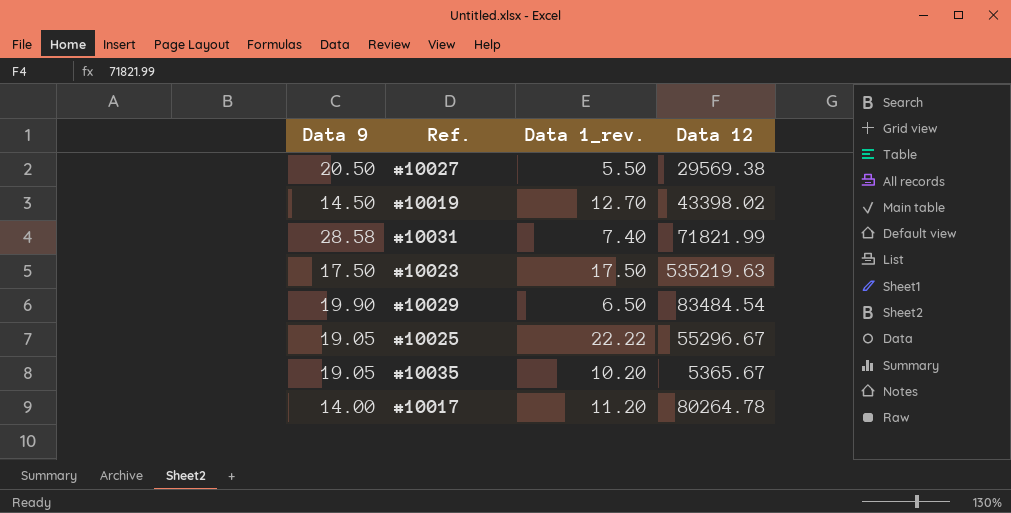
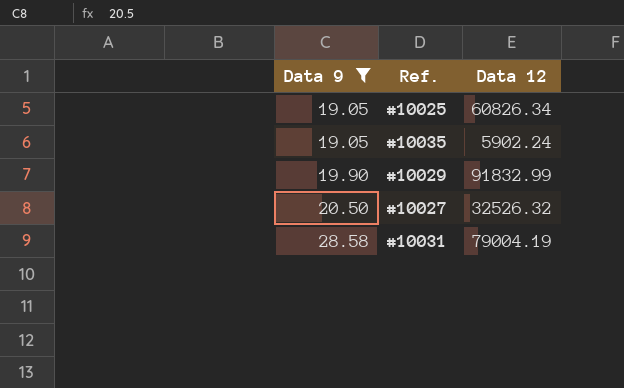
filter: none -> Data 9 >= 19.05
row order: none -> Data 9 ascending
column Data 1_rev. | position: 3 -> none
#10025 | Data 12: 55296.67 -> 60826.34
#10035 | Data 12: 5365.67 -> 5902.24
#10029 | Data 12: 83484.54 -> 91832.99
#10027 | Data 12: 29569.38 -> 32526.32
#10031 | Data 12: 71821.99 -> 79004.19

